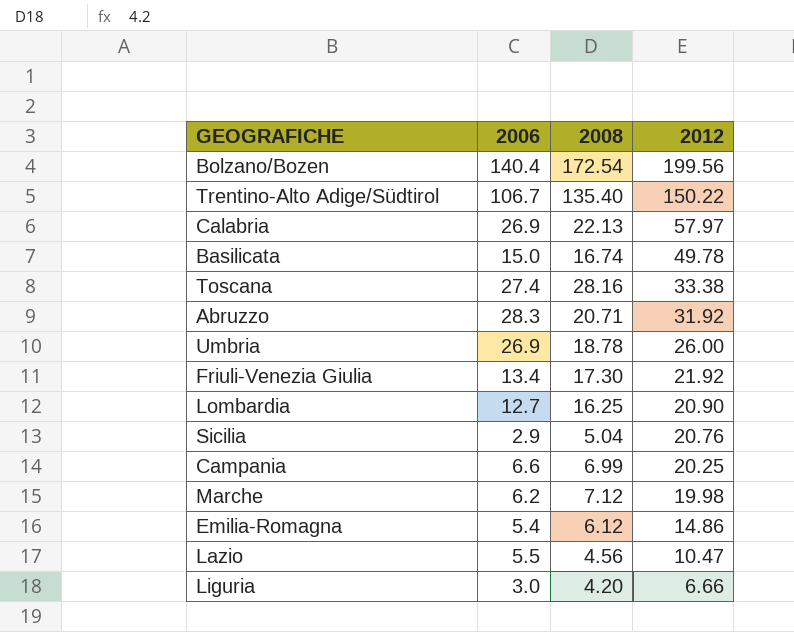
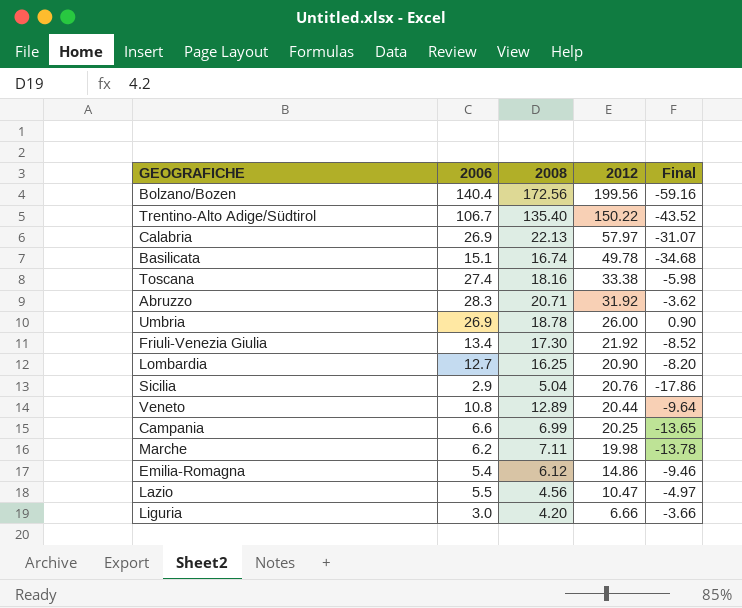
column Final | formula: none -> [2006] - [2012]
Bolzano/Bozen | 2008: 172.54 -> 172.56
Basilicata | 2006: 15.0 -> 15.1
Toscana | 2008: 28.16 -> 18.16
row Veneto: none -> 10.8 | 12.89 | 20.44 | -9.64
Marche | 2008: 7.12 -> 7.11

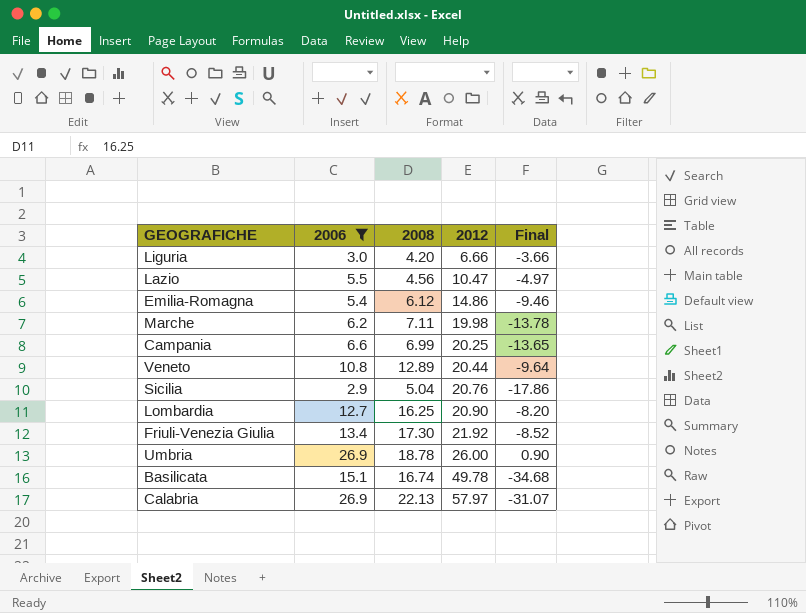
filter: none -> 2006 <= 26.9
row order: 2012 descending -> 2012 ascending

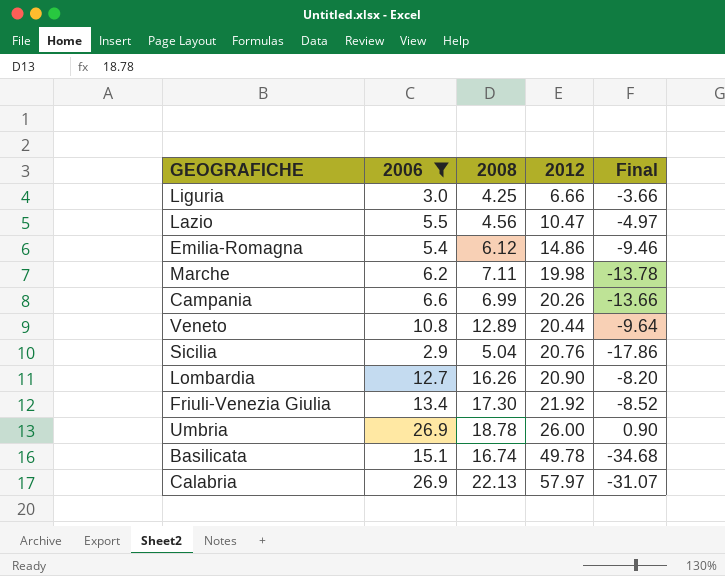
Liguria | 2008: 4.20 -> 4.25
Campania | 2012: 20.25 -> 20.26
Campania | Final: -13.65 -> -13.66
Lombardia | 2008: 16.25 -> 16.26

